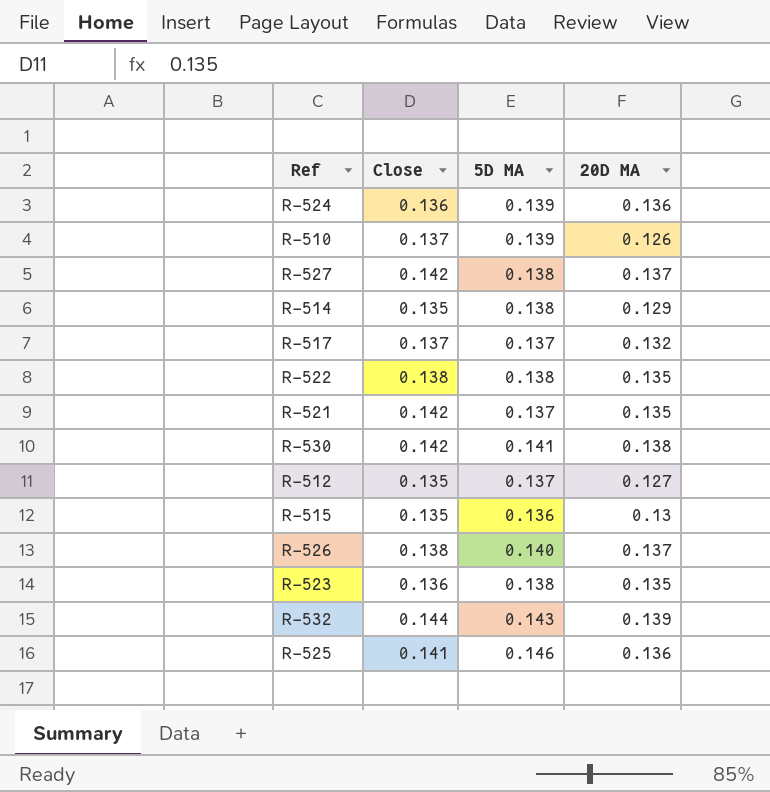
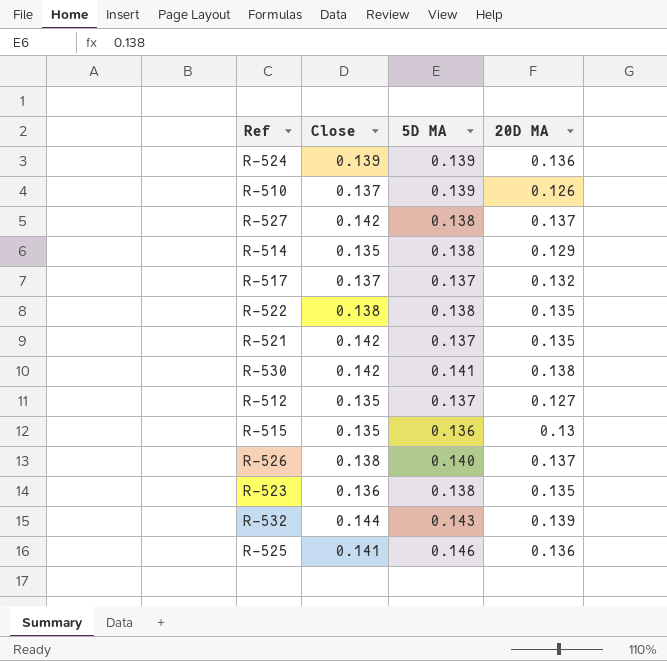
R-524 | Close: 0.136 -> 0.139

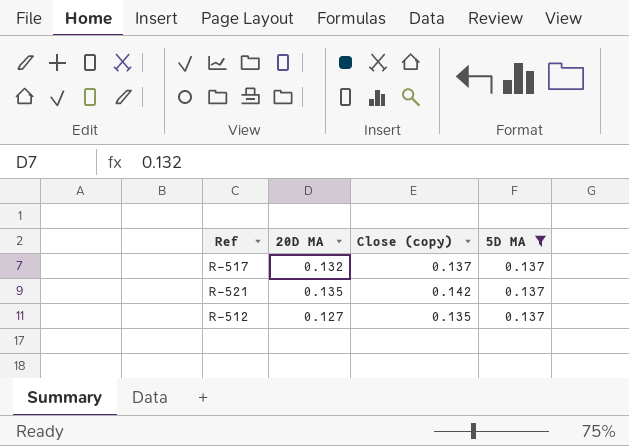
filter: none -> 5D MA = 0.137
column 20D MA | position: 4 -> 2
column name: Close -> Close (copy)

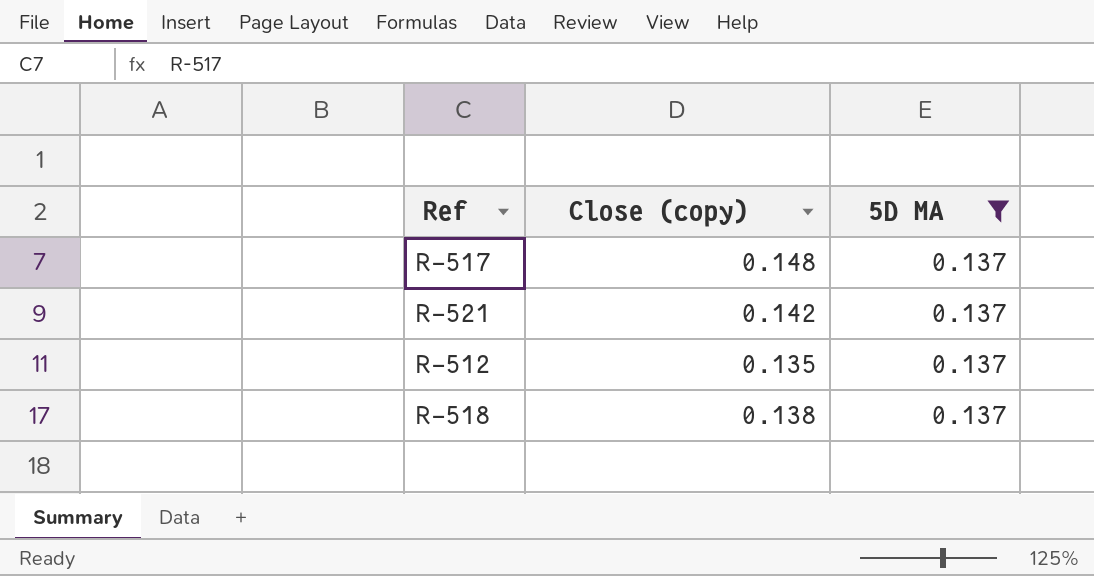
column 20D MA | position: 2 -> none
R-517 | Close (copy): 0.137 -> 0.148
row R-518: none -> 0.138 | 0.137

